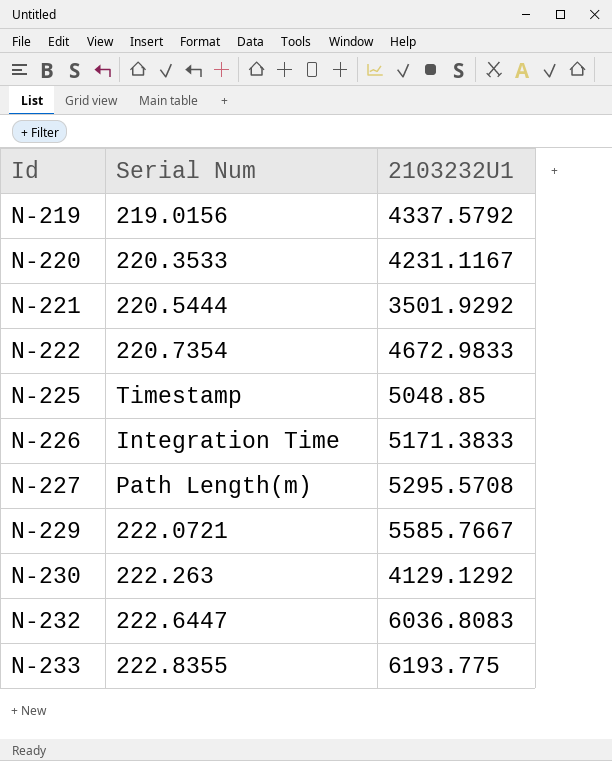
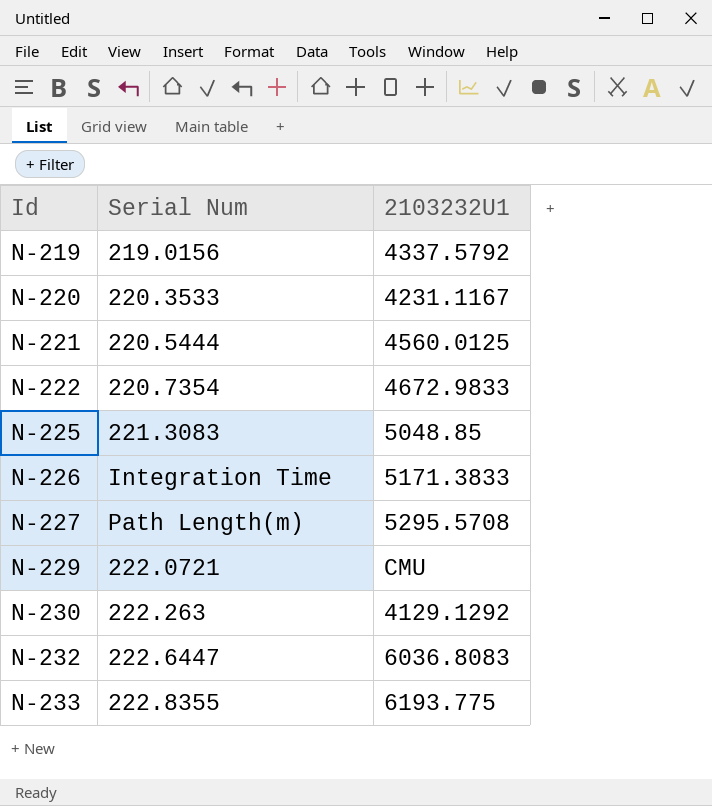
N-221 | 2103232U1: 3501.9292 -> 4560.0125
N-225 | Serial Num: Timestamp -> 221.3083
N-229 | 2103232U1: 5585.7667 -> CMU

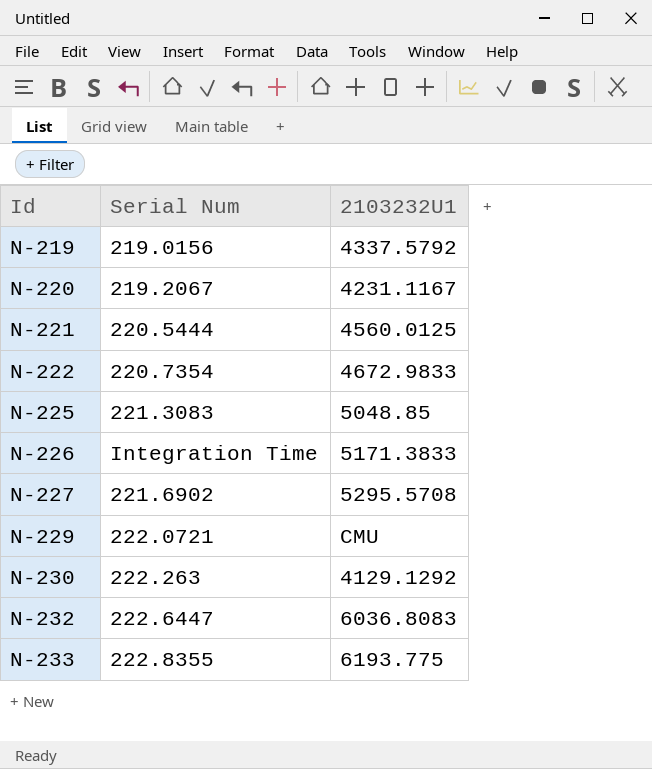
N-220 | Serial Num: 220.3533 -> 219.2067
N-227 | Serial Num: Path Length(m) -> 221.6902

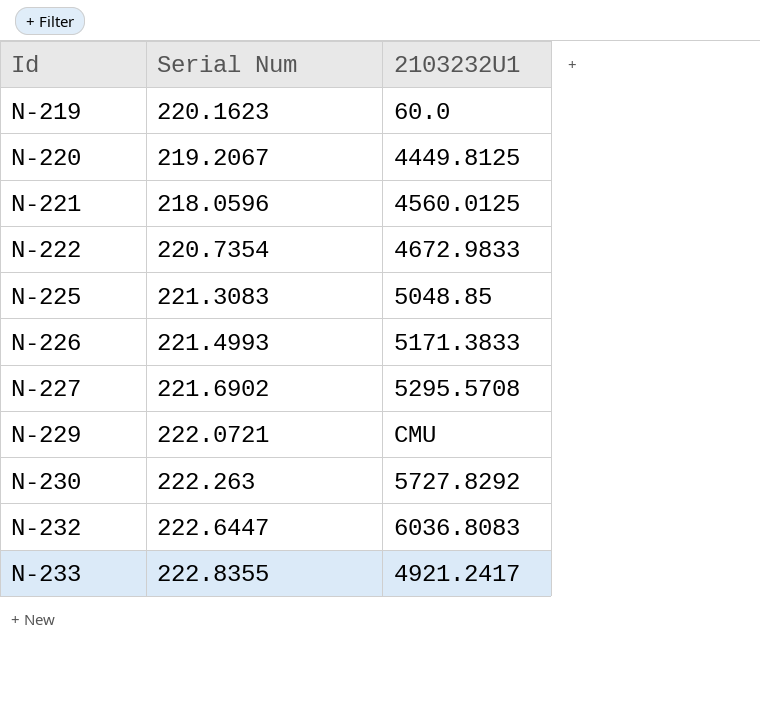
N-219 | Serial Num: 219.0156 -> 220.1623
N-219 | 2103232U1: 4337.5792 -> 60.0
N-220 | 2103232U1: 4231.1167 -> 4449.8125
N-221 | Serial Num: 220.5444 -> 218.0596
N-226 | Serial Num: Integration Time -> 221.4993
N-230 | 2103232U1: 4129.1292 -> 5727.8292
N-233 | 2103232U1: 6193.775 -> 4921.2417

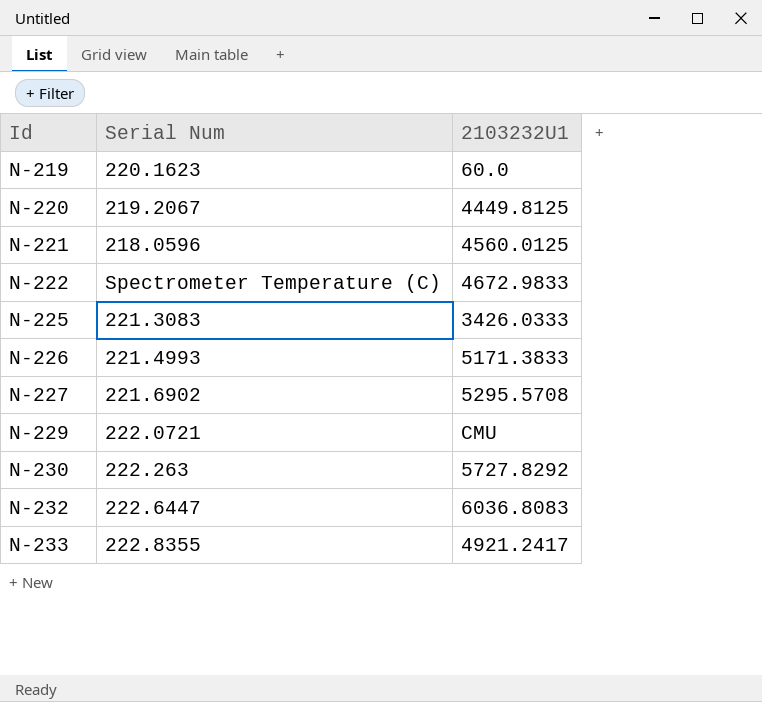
N-222 | Serial Num: 220.7354 -> Spectrometer Temperature (C)
N-225 | 2103232U1: 5048.85 -> 3426.0333

